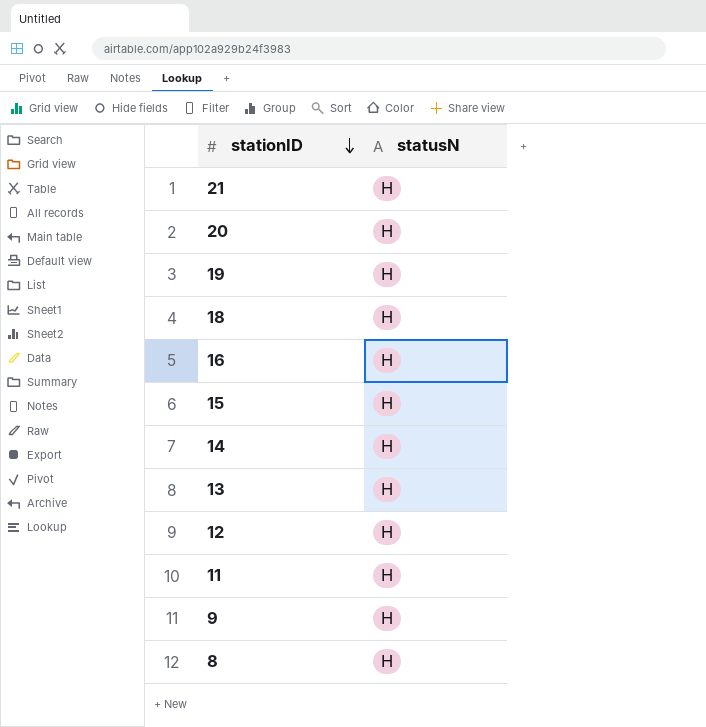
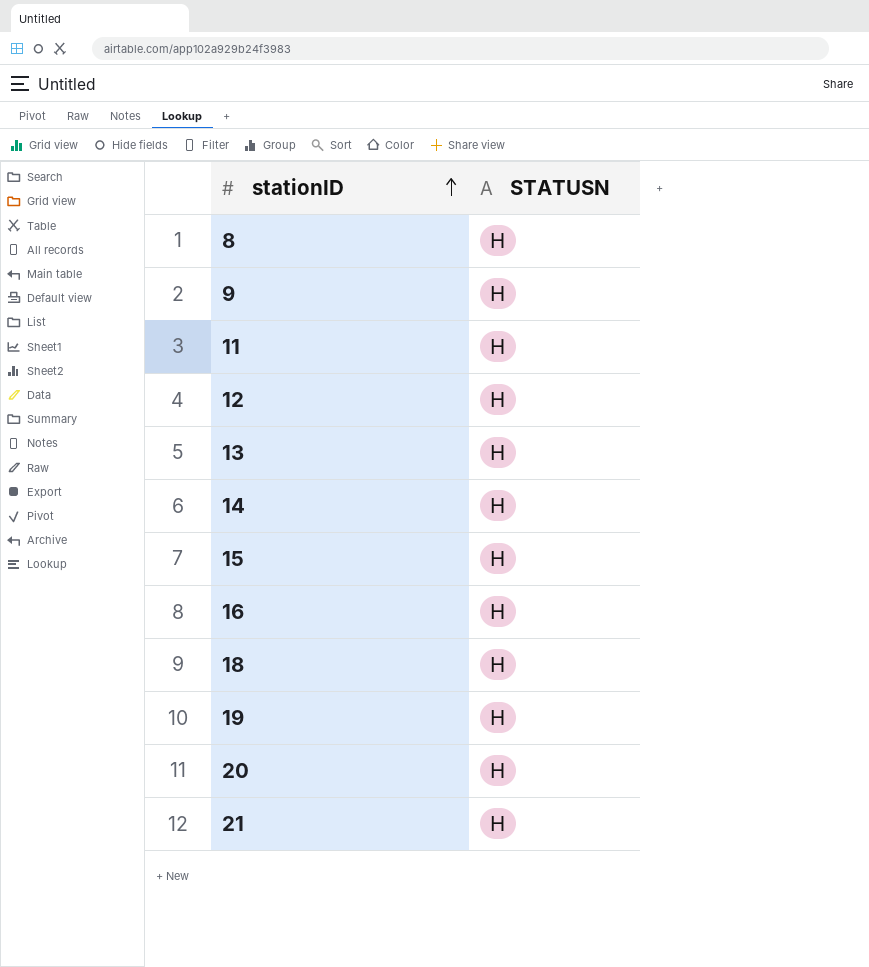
row order: stationID descending -> stationID ascending
column name: statusN -> STATUSN

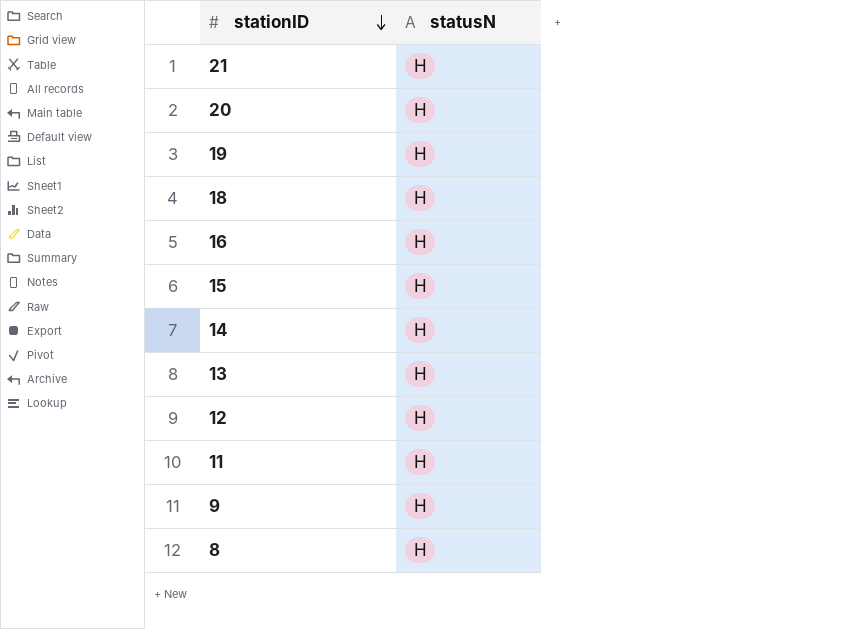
row order: stationID ascending -> stationID descending
column name: STATUSN -> statusN

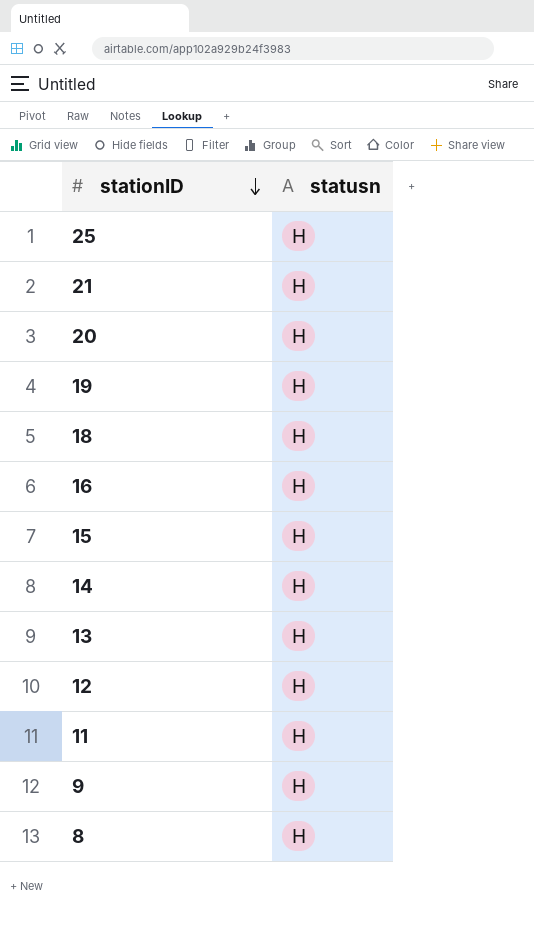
column name: statusN -> statusn
row 25: none -> H

